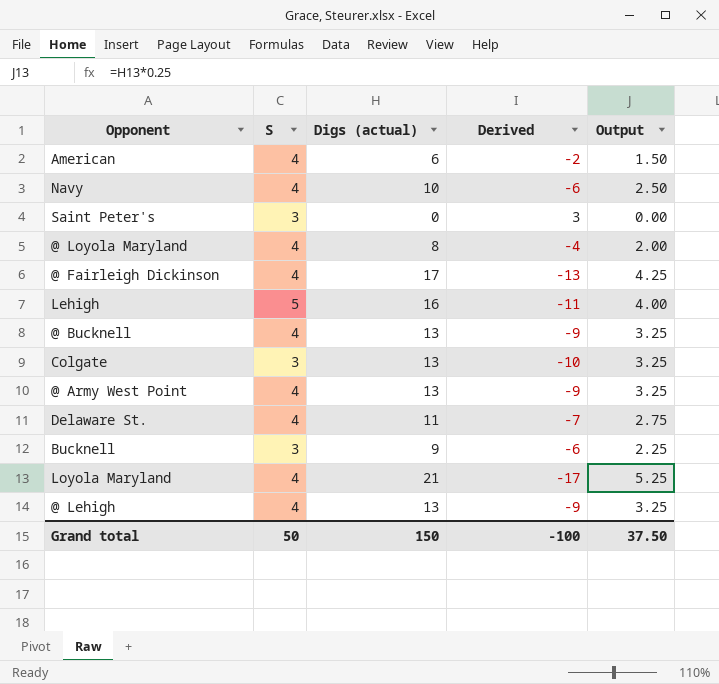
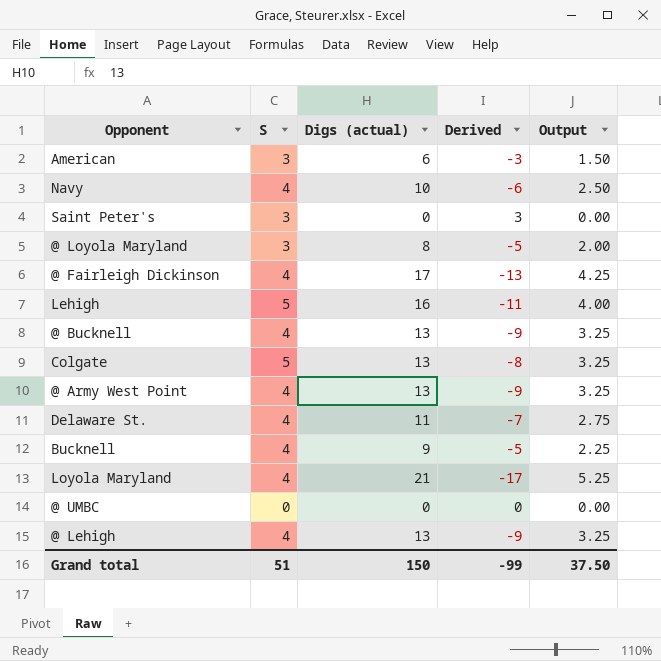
American | S: 4 -> 3
American | Derived: -2 -> -3
@ Loyola Maryland | S: 4 -> 3
@ Loyola Maryland | Derived: -4 -> -5
Colgate | S: 3 -> 5
Colgate | Derived: -10 -> -8
Bucknell | S: 3 -> 4
Bucknell | Derived: -6 -> -5
row @ UMBC: none -> 0 | 0 | 0 | 0.00
Grand total | S: 50 -> 51
Grand total | Derived: -100 -> -99

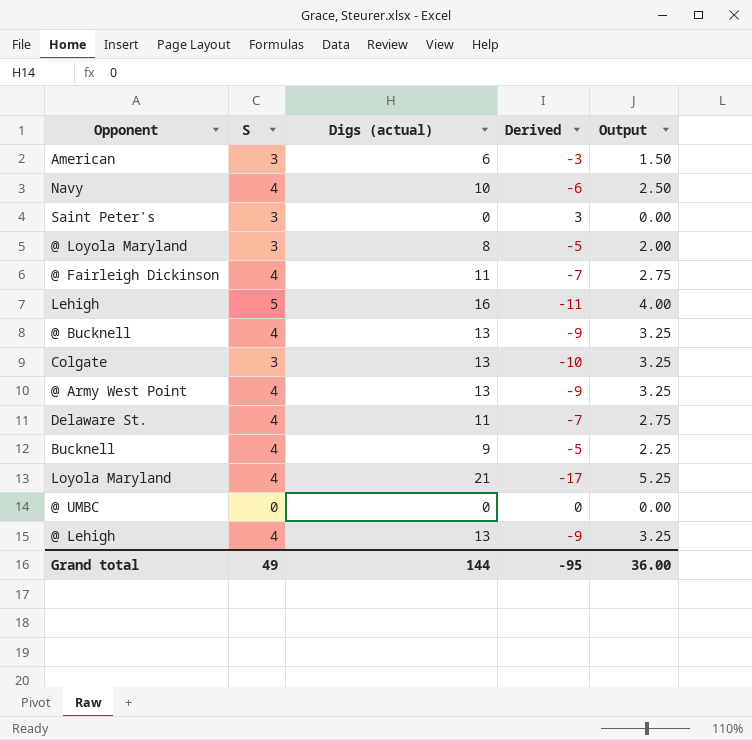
@ Fairleigh Dickinson | Digs (actual): 17 -> 11
@ Fairleigh Dickinson | Derived: -13 -> -7
@ Fairleigh Dickinson | Output: 4.25 -> 2.75
Colgate | S: 5 -> 3
Colgate | Derived: -8 -> -10
Grand total | S: 51 -> 49
Grand total | Digs (actual): 150 -> 144
Grand total | Derived: -99 -> -95
Grand total | Output: 37.50 -> 36.00

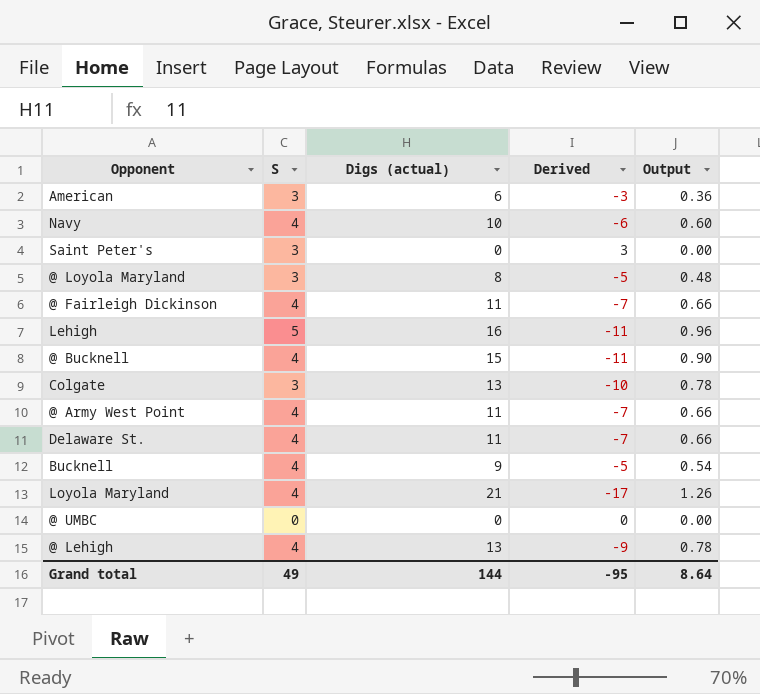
column Output | formula: [Digs (actual)] * 0.25 -> [Digs (actual)] * 0.06
@ Bucknell | Digs (actual): 13 -> 15
@ Bucknell | Derived: -9 -> -11
@ Army West Point | Digs (actual): 13 -> 11
@ Army West Point | Derived: -9 -> -7
Grand total | Output: 36.00 -> 8.64

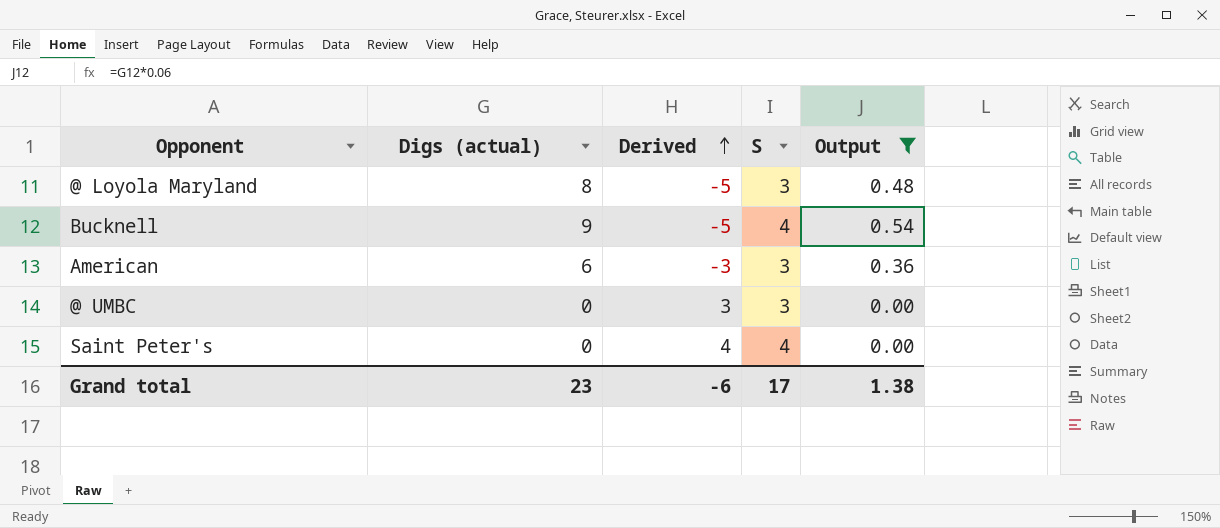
filter: none -> Output <= 0.54
row order: none -> Derived ascending
column S | position: 2 -> 4
@ UMBC | Derived: 0 -> 3
@ UMBC | S: 0 -> 3
Saint Peter's | Derived: 3 -> 4
Saint Peter's | S: 3 -> 4
Grand total | Digs (actual): 144 -> 23
Grand total | Derived: -95 -> -6
Grand total | S: 49 -> 17
Grand total | Output: 8.64 -> 1.38

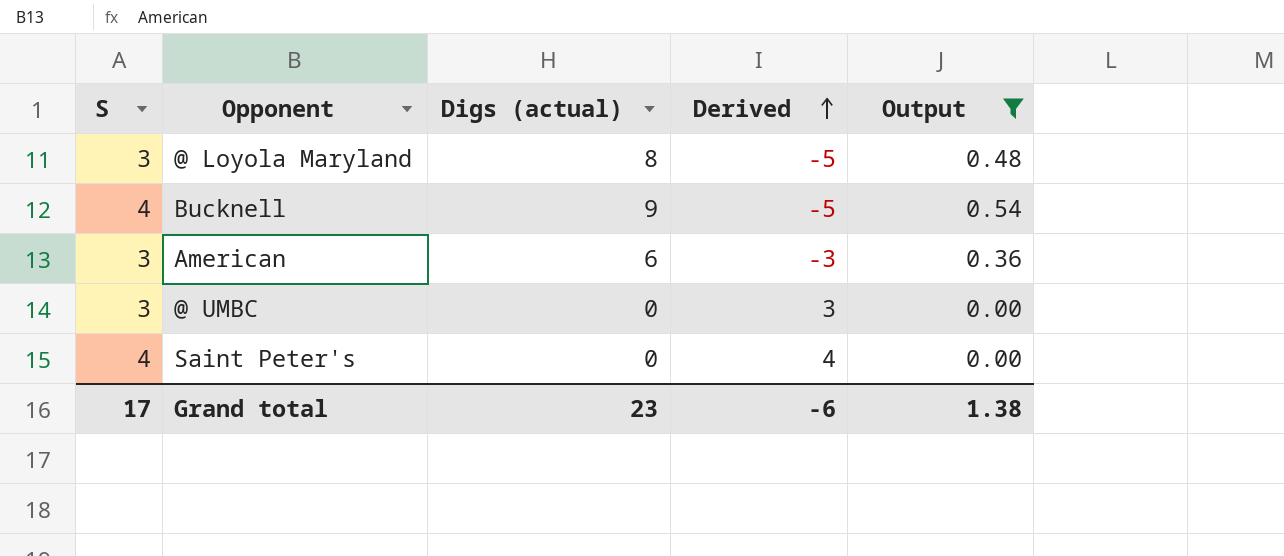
column S | position: 4 -> 1

